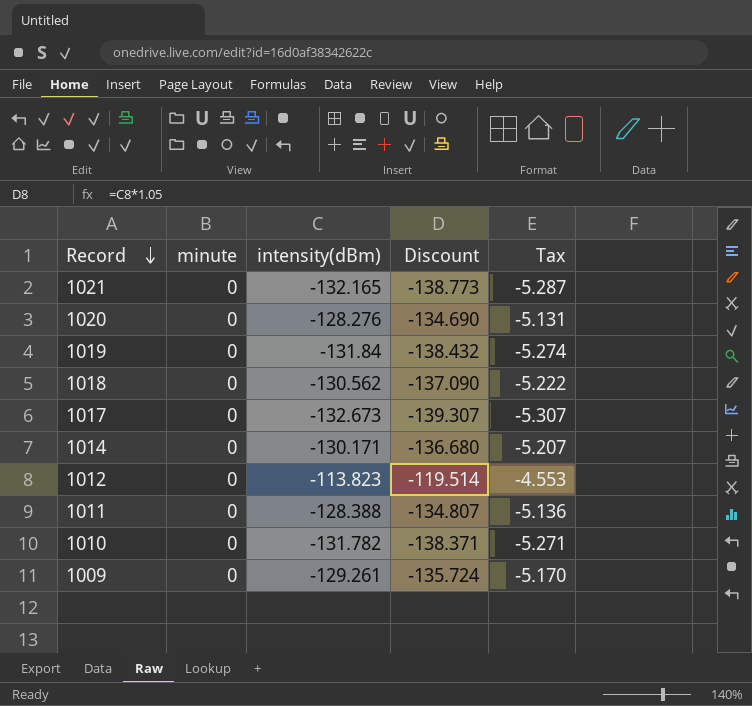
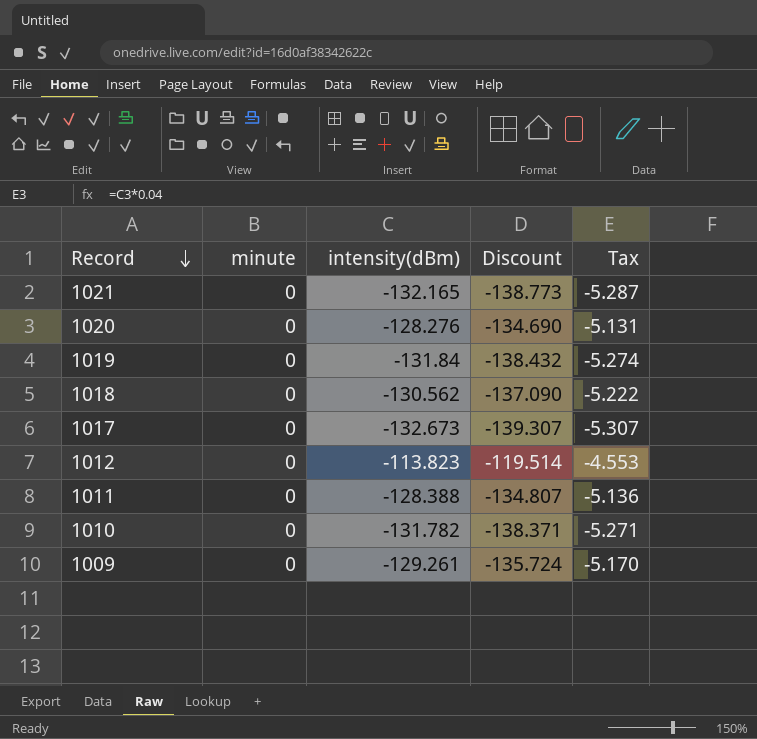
row 1014: 0 | -130.171 | -136.680 | -5.207 -> none

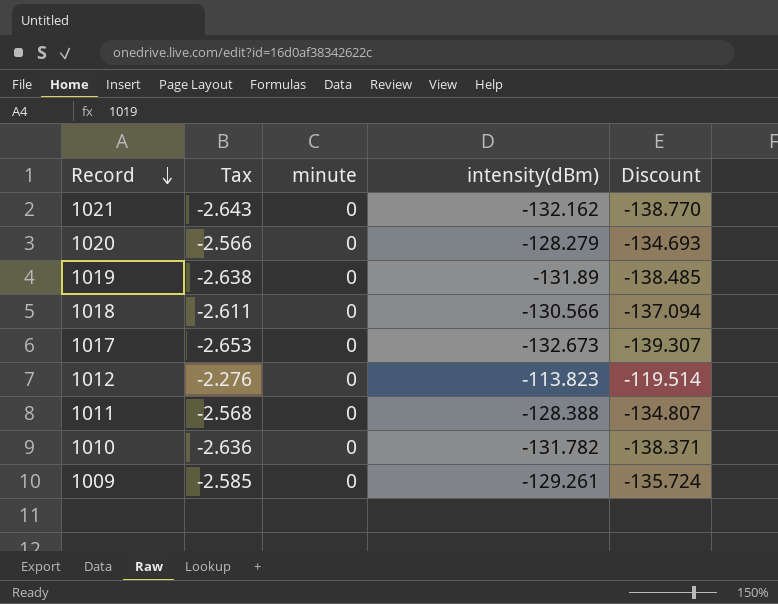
column Tax | formula: [intensity(dBm)] * 0.04 -> [intensity(dBm)] * 0.02
column Tax | position: 5 -> 2
1021 | intensity(dBm): -132.165 -> -132.162
1021 | Discount: -138.773 -> -138.770
1020 | intensity(dBm): -128.276 -> -128.279
1020 | Discount: -134.690 -> -134.693
1019 | intensity(dBm): -131.84 -> -131.89
1019 | Discount: -138.432 -> -138.485
1018 | intensity(dBm): -130.562 -> -130.566
1018 | Discount: -137.090 -> -137.094

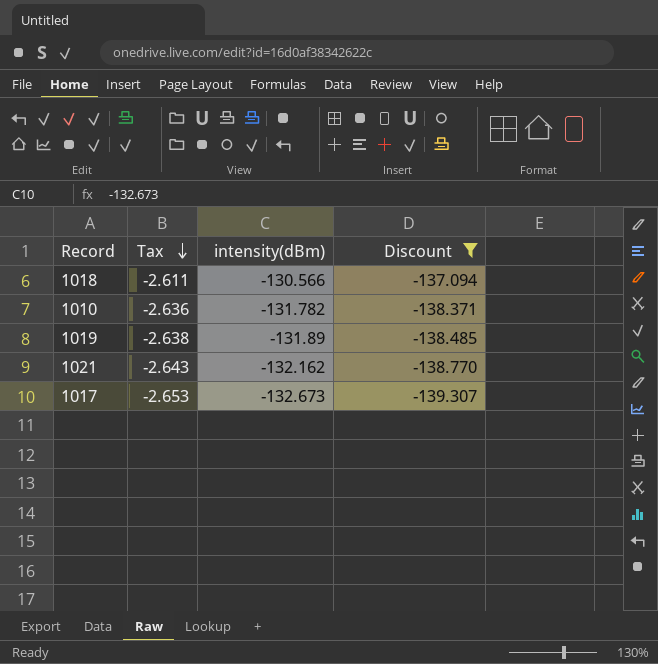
filter: none -> Discount <= -137.094
row order: Record descending -> Tax descending
column minute | position: 3 -> none

